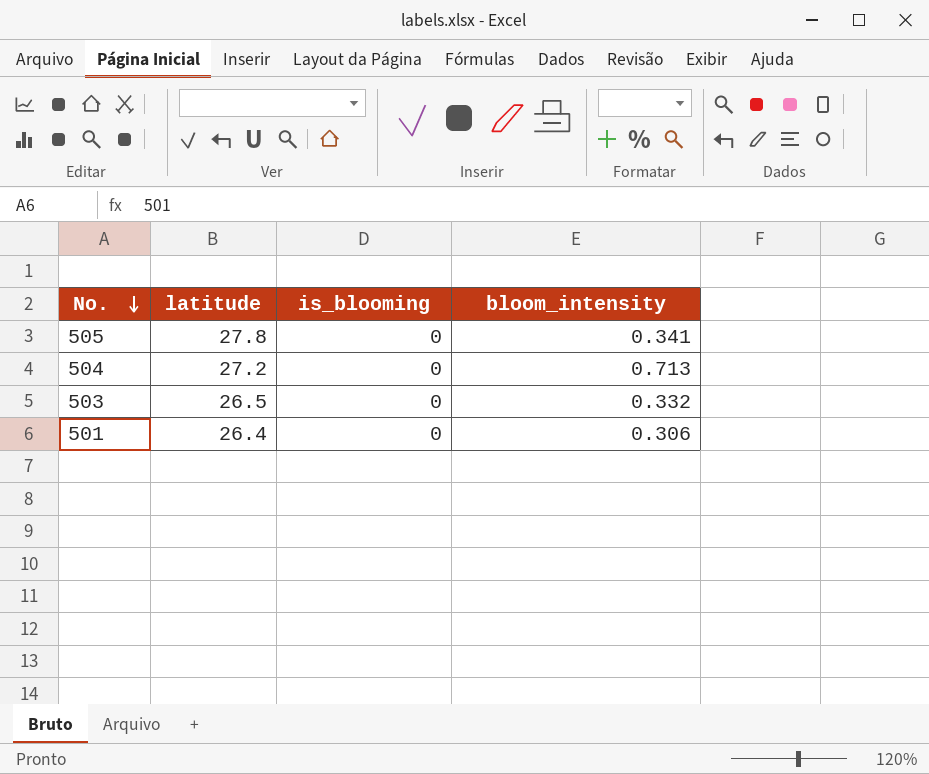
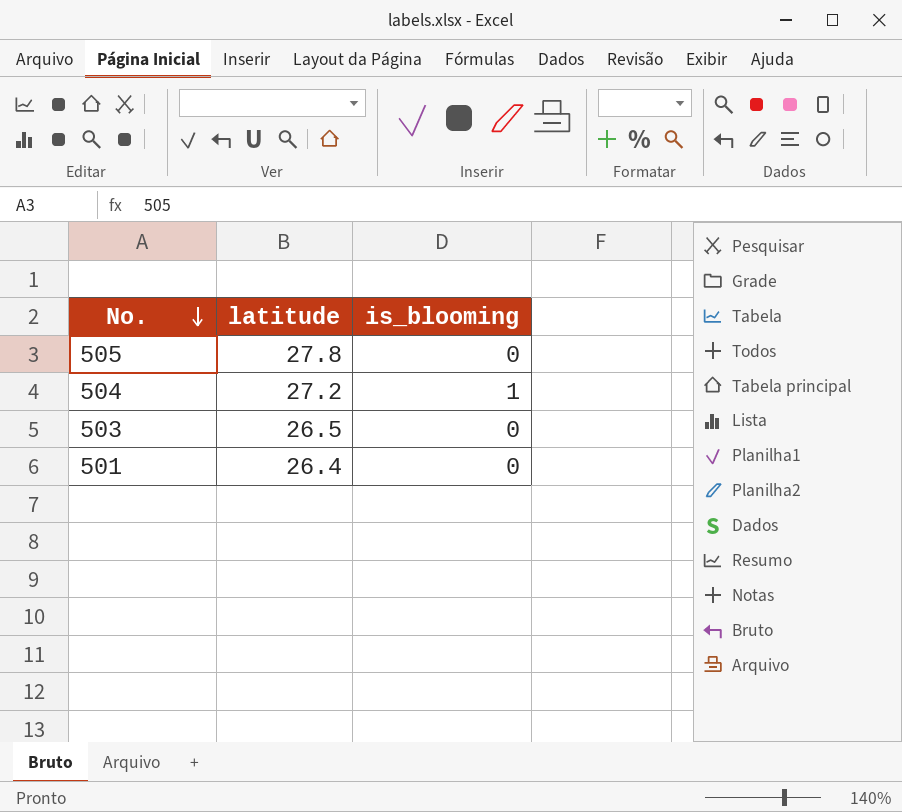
column bloom_intensity | position: 4 -> none
504 | is_blooming: 0 -> 1

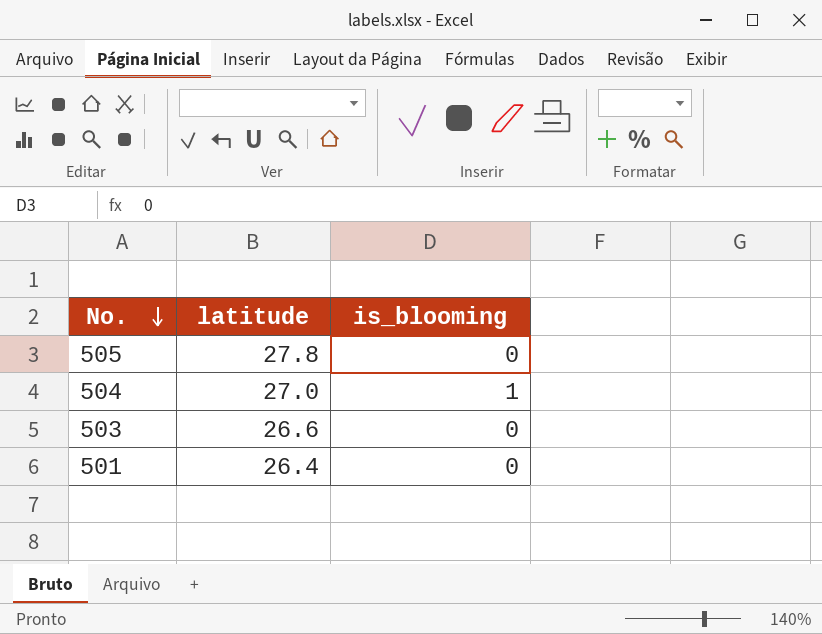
504 | latitude: 27.2 -> 27.0
503 | latitude: 26.5 -> 26.6

